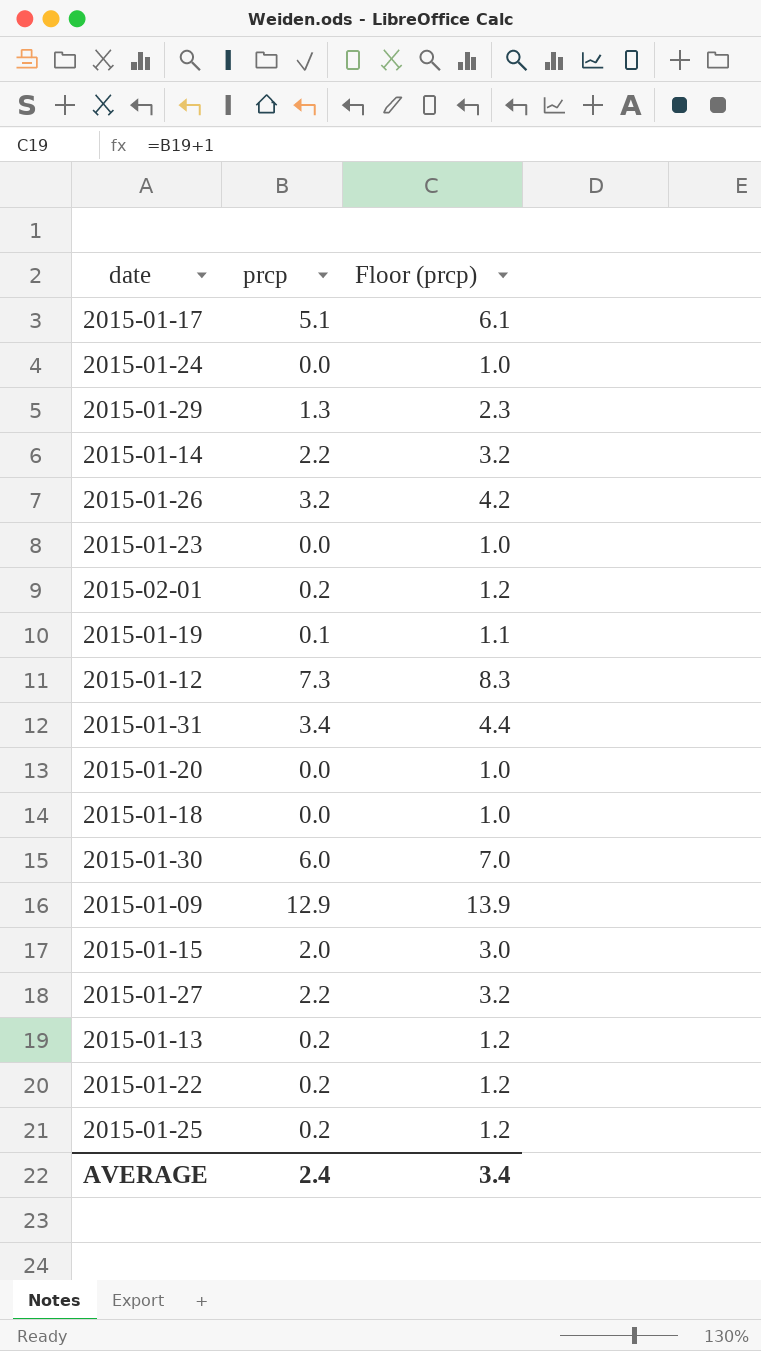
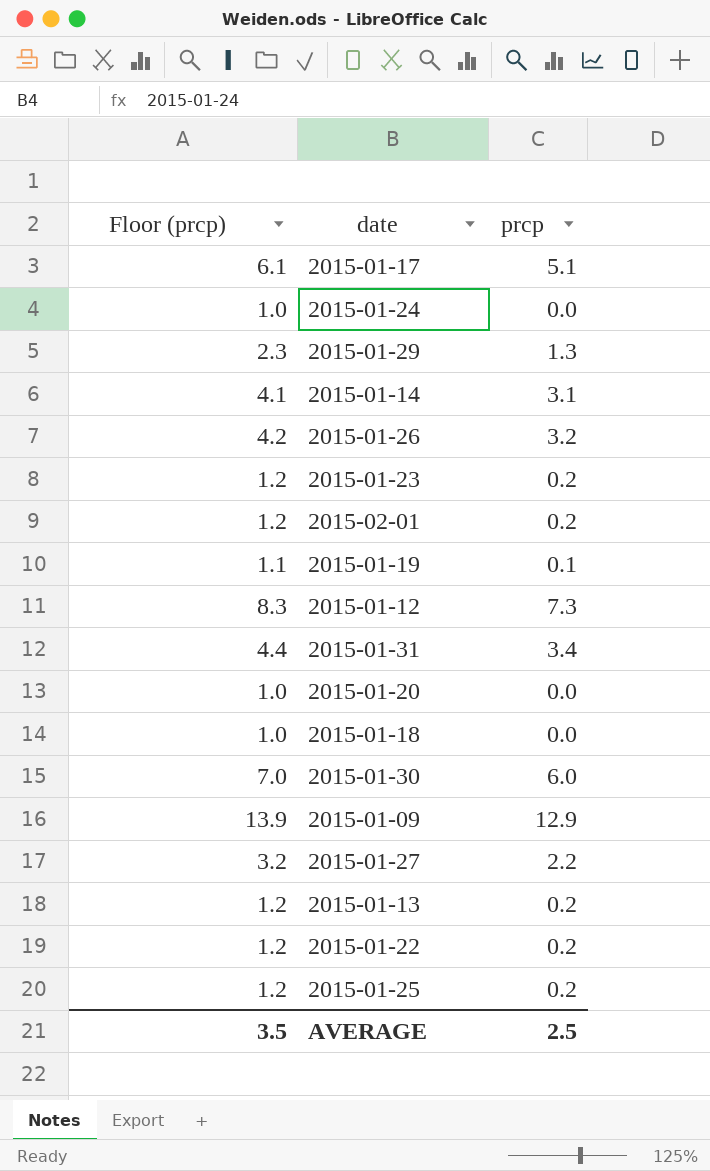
column Floor (prcp) | position: 3 -> 1
row 2015-01-15: 2.0 | 3.0 -> none
2015-01-14 | Floor (prcp): 3.2 -> 4.1
2015-01-14 | prcp: 2.2 -> 3.1
2015-01-23 | Floor (prcp): 1.0 -> 1.2
2015-01-23 | prcp: 0.0 -> 0.2
AVERAGE | Floor (prcp): 3.4 -> 3.5
AVERAGE | prcp: 2.4 -> 2.5

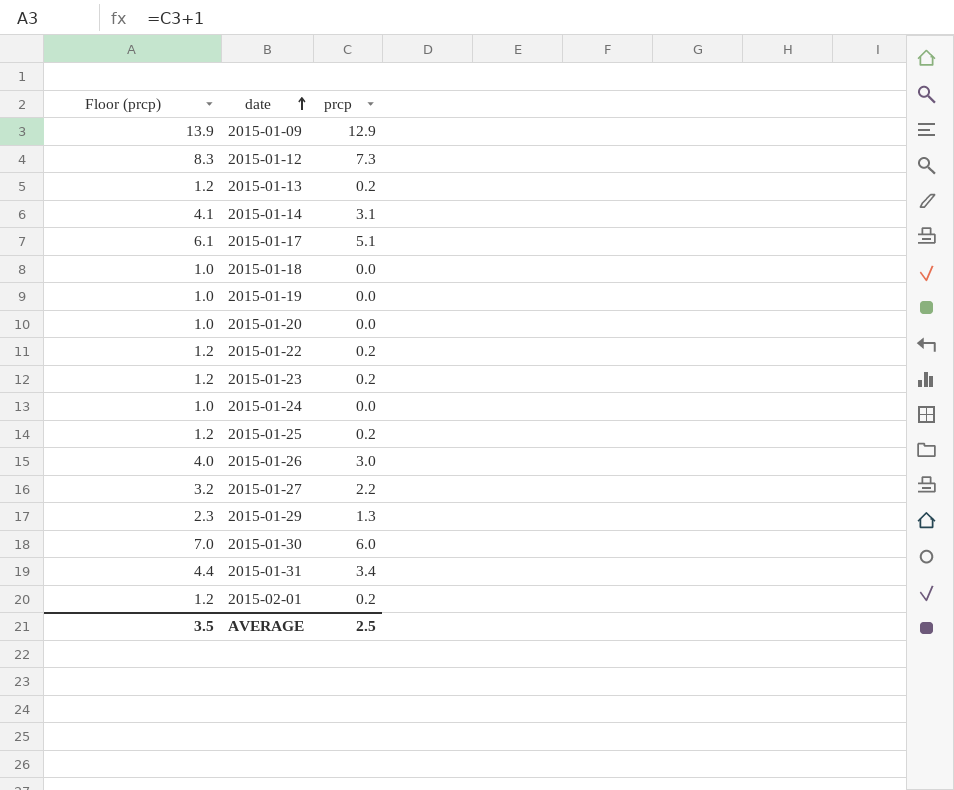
row order: none -> date ascending
2015-01-19 | Floor (prcp): 1.1 -> 1.0
2015-01-19 | prcp: 0.1 -> 0.0
2015-01-26 | Floor (prcp): 4.2 -> 4.0
2015-01-26 | prcp: 3.2 -> 3.0

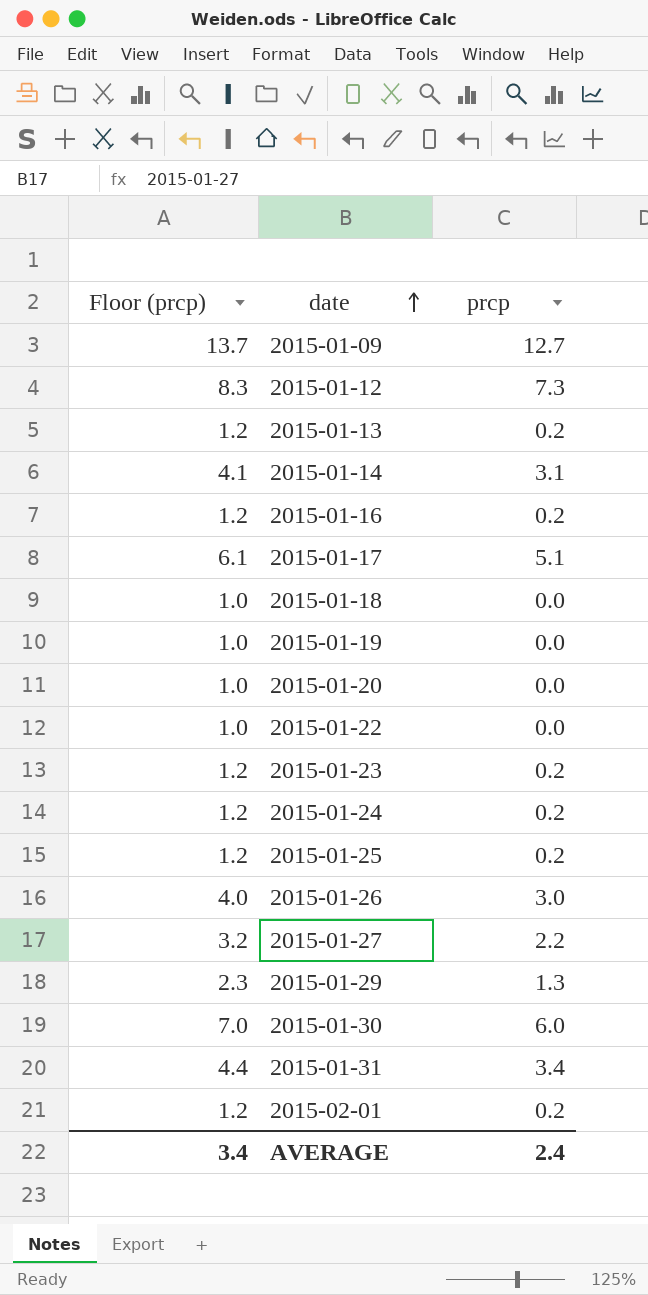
2015-01-09 | Floor (prcp): 13.9 -> 13.7
2015-01-09 | prcp: 12.9 -> 12.7
row 2015-01-16: none -> 1.2 | 0.2
2015-01-22 | Floor (prcp): 1.2 -> 1.0
2015-01-22 | prcp: 0.2 -> 0.0
2015-01-24 | Floor (prcp): 1.0 -> 1.2
2015-01-24 | prcp: 0.0 -> 0.2
AVERAGE | Floor (prcp): 3.5 -> 3.4
AVERAGE | prcp: 2.5 -> 2.4

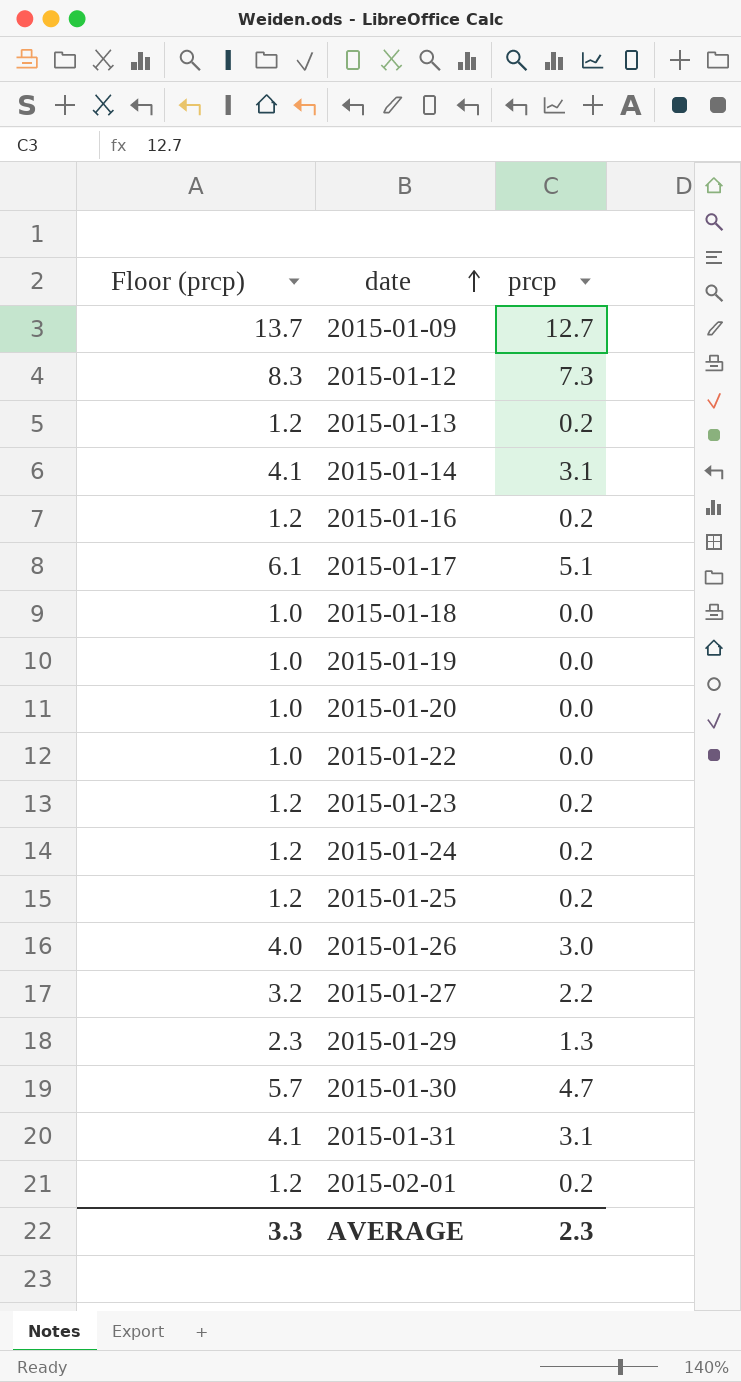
2015-01-30 | Floor (prcp): 7.0 -> 5.7
2015-01-30 | prcp: 6.0 -> 4.7
2015-01-31 | Floor (prcp): 4.4 -> 4.1
2015-01-31 | prcp: 3.4 -> 3.1
AVERAGE | Floor (prcp): 3.4 -> 3.3
AVERAGE | prcp: 2.4 -> 2.3

